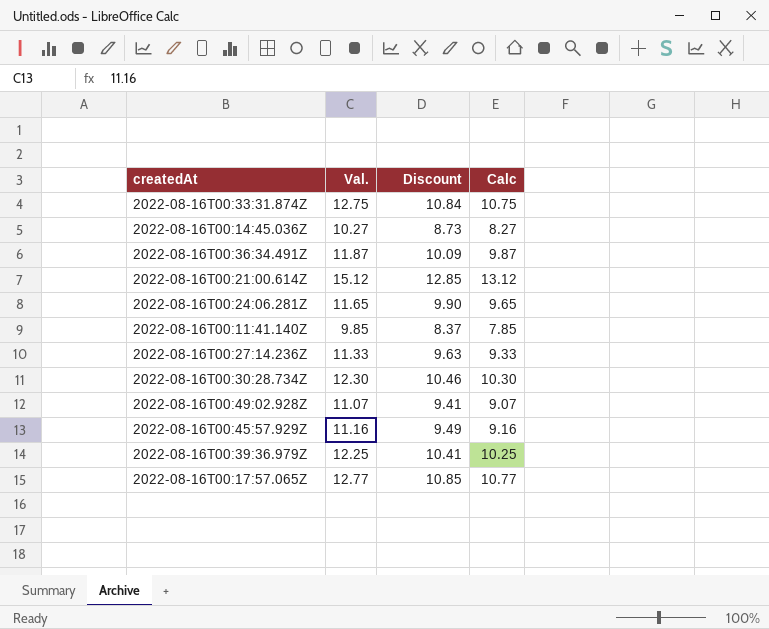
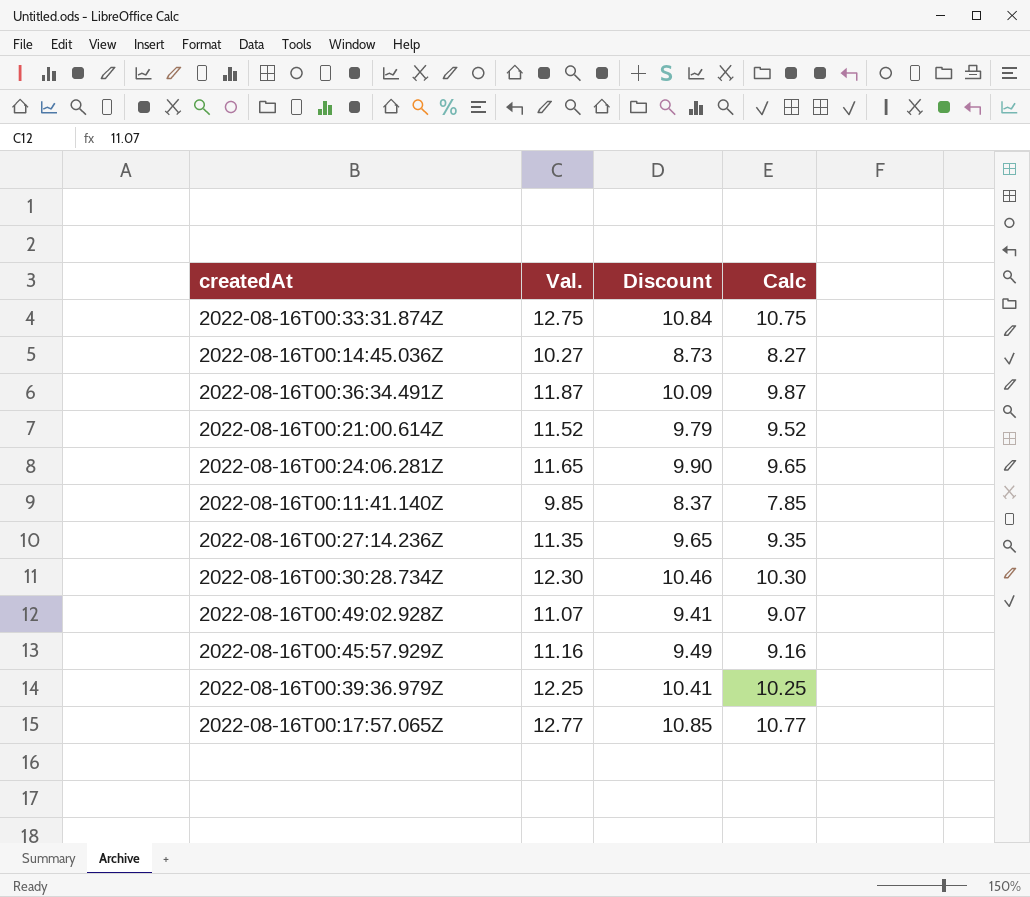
2022-08-16T00:21:00.614Z | Val.: 15.12 -> 11.52
2022-08-16T00:21:00.614Z | Discount: 12.85 -> 9.79
2022-08-16T00:21:00.614Z | Calc: 13.12 -> 9.52
2022-08-16T00:27:14.236Z | Val.: 11.33 -> 11.35
2022-08-16T00:27:14.236Z | Discount: 9.63 -> 9.65
2022-08-16T00:27:14.236Z | Calc: 9.33 -> 9.35

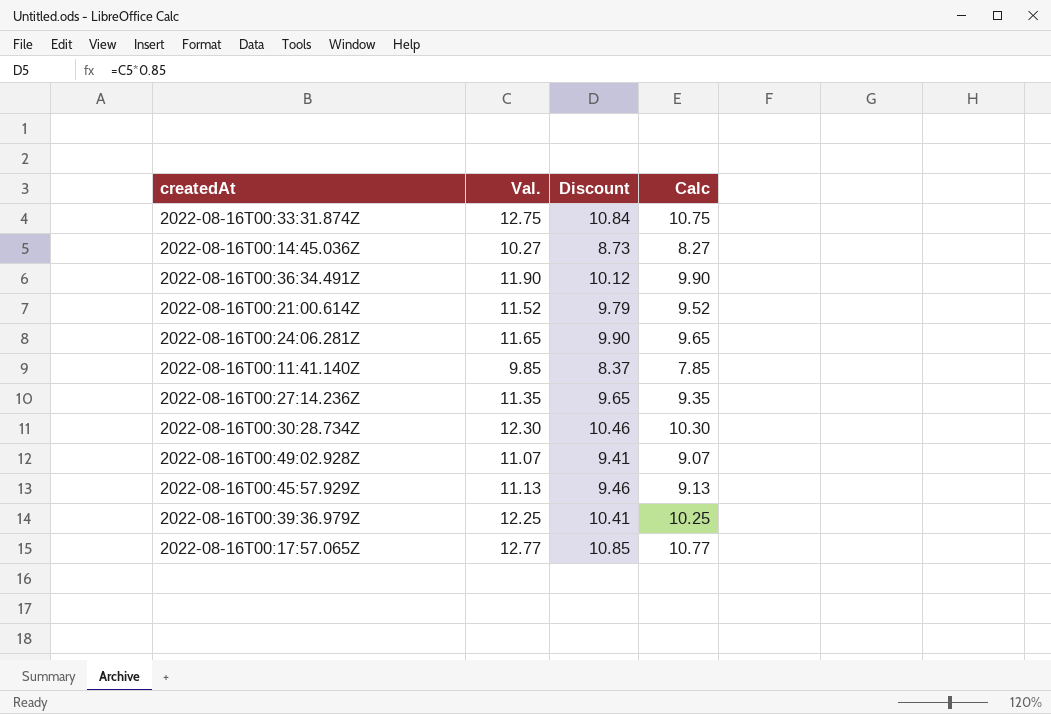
2022-08-16T00:36:34.491Z | Val.: 11.87 -> 11.90
2022-08-16T00:36:34.491Z | Discount: 10.09 -> 10.12
2022-08-16T00:36:34.491Z | Calc: 9.87 -> 9.90
2022-08-16T00:45:57.929Z | Val.: 11.16 -> 11.13
2022-08-16T00:45:57.929Z | Discount: 9.49 -> 9.46
2022-08-16T00:45:57.929Z | Calc: 9.16 -> 9.13

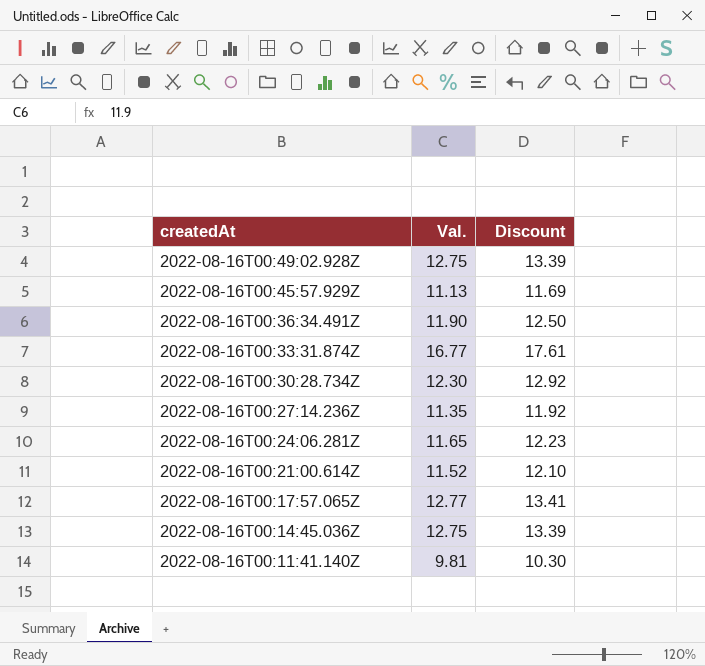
row order: none -> createdAt descending
column Calc | formula: [Val.] - 2 -> none
column Discount | formula: [Val.] * 0.85 -> [Val.] * 1.05
row 2022-08-16T00:39:36.979Z: 12.25 | 10.41 | 10.25 -> none
2022-08-16T00:49:02.928Z | Val.: 11.07 -> 12.75
2022-08-16T00:33:31.874Z | Val.: 12.75 -> 16.77
2022-08-16T00:14:45.036Z | Val.: 10.27 -> 12.75
2022-08-16T00:11:41.140Z | Val.: 9.85 -> 9.81

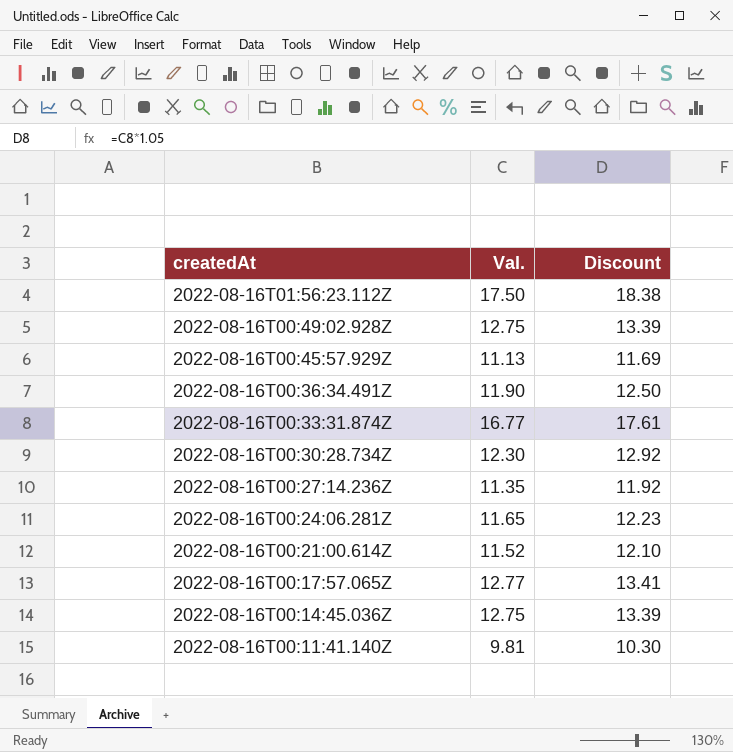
row 2022-08-16T01:56:23.112Z: none -> 17.50 | 18.38

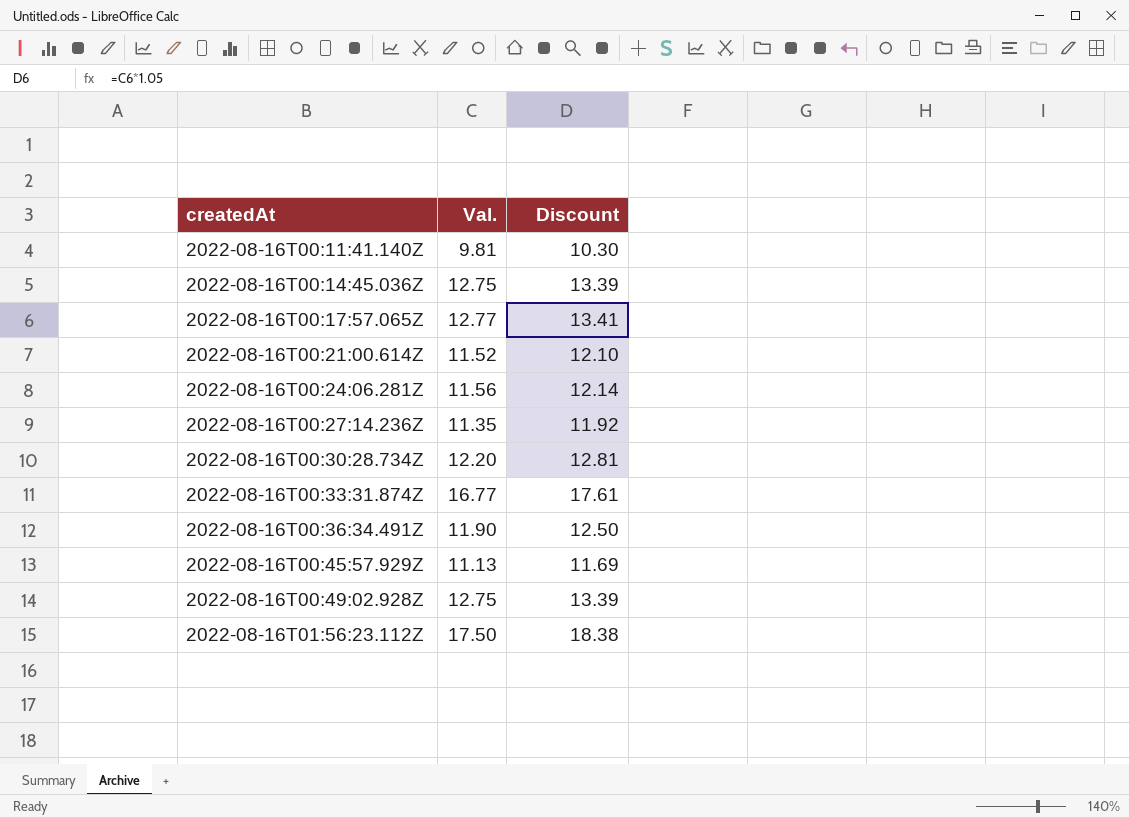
row order: createdAt descending -> createdAt ascending
2022-08-16T00:24:06.281Z | Val.: 11.65 -> 11.56
2022-08-16T00:24:06.281Z | Discount: 12.23 -> 12.14
2022-08-16T00:30:28.734Z | Val.: 12.30 -> 12.20
2022-08-16T00:30:28.734Z | Discount: 12.92 -> 12.81

